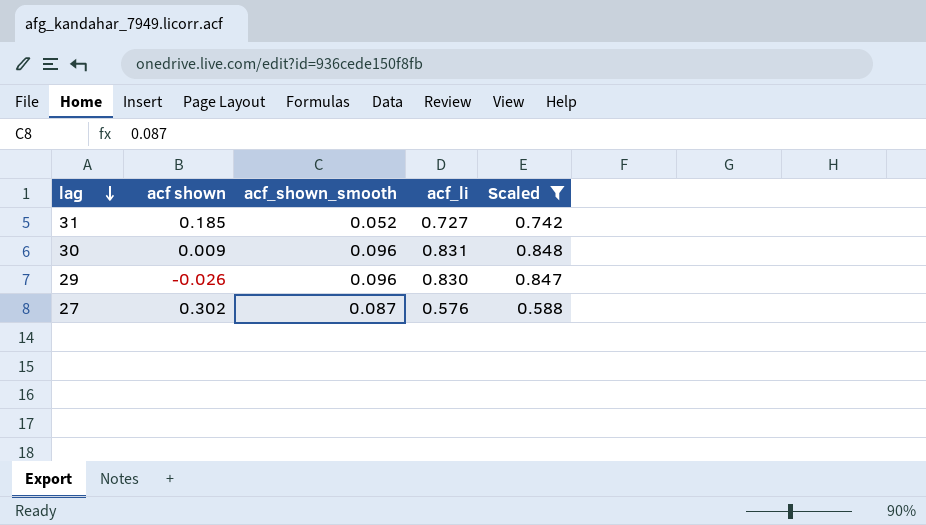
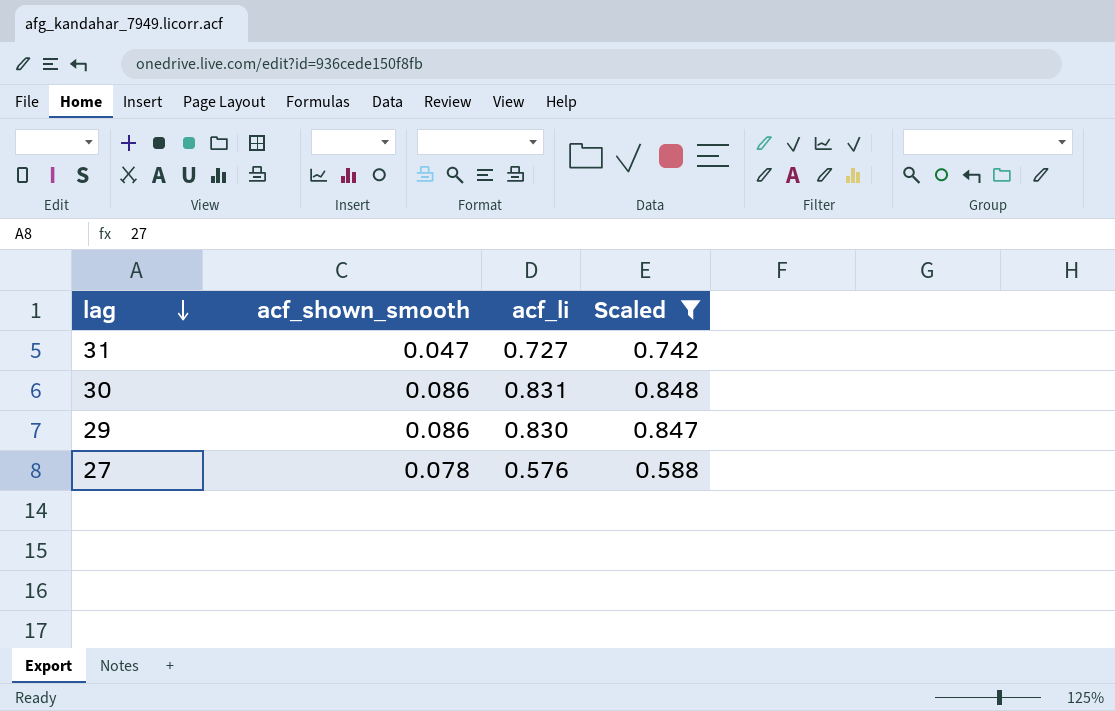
column acf shown | position: 2 -> none
31 | acf_shown_smooth: 0.052 -> 0.047
30 | acf_shown_smooth: 0.096 -> 0.086
29 | acf_shown_smooth: 0.096 -> 0.086
27 | acf_shown_smooth: 0.087 -> 0.078

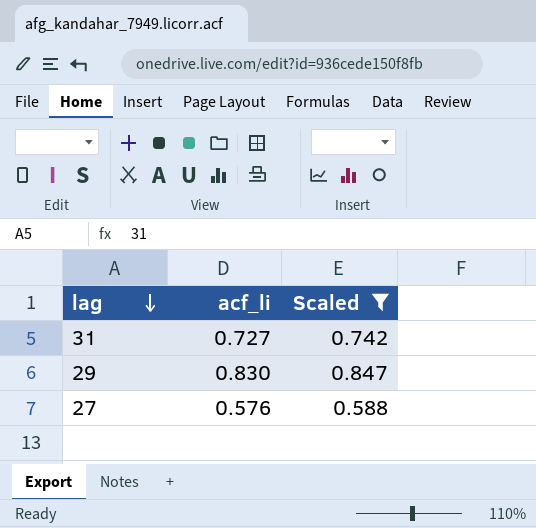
column acf_shown_smooth | position: 2 -> none
row 30: 0.086 | 0.831 | 0.848 -> none

